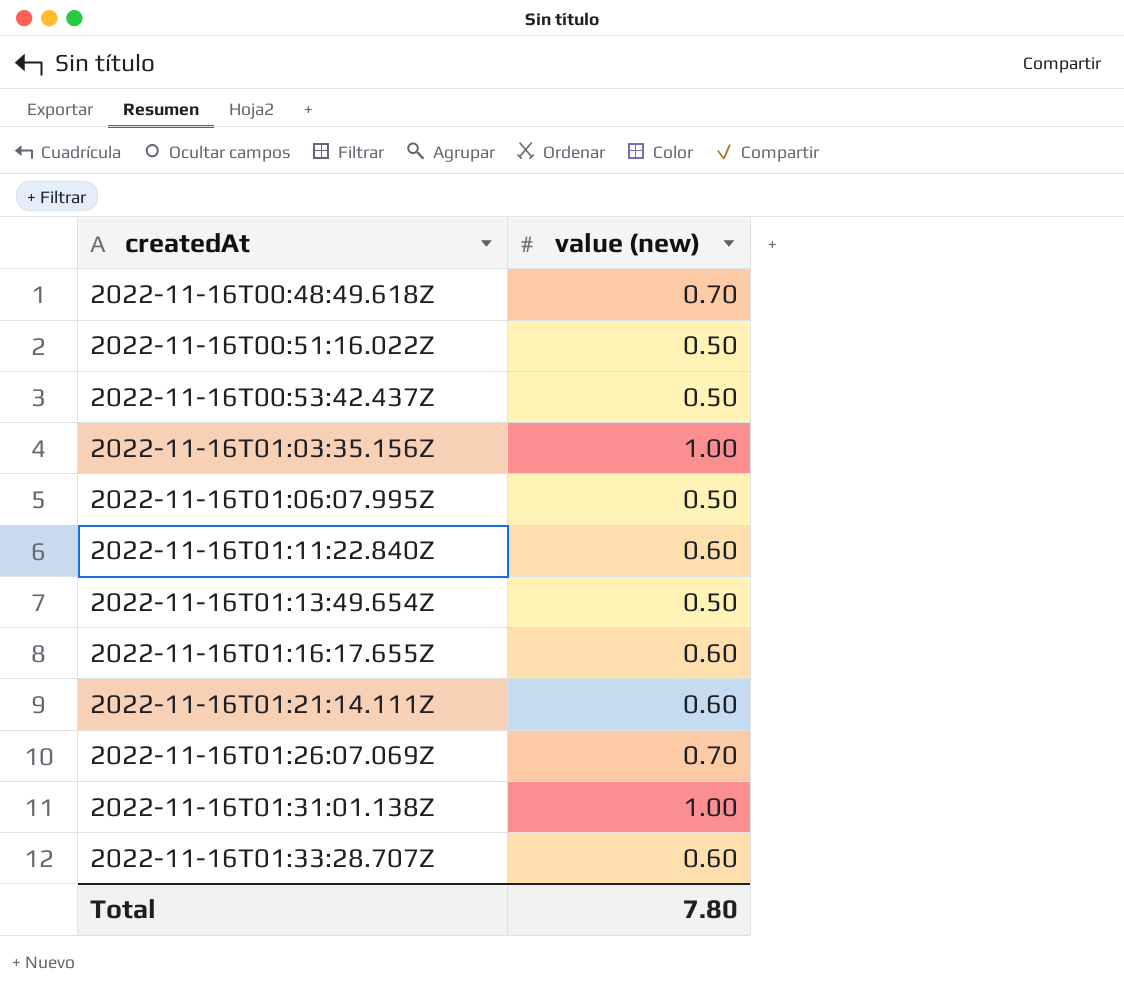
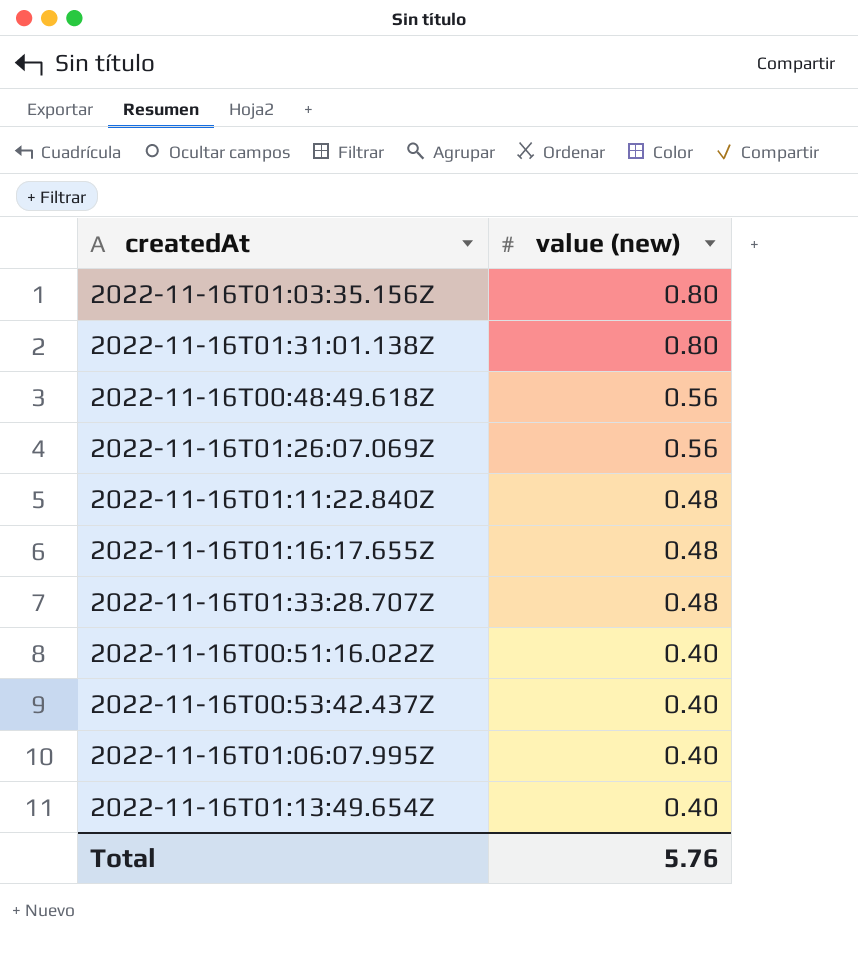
row order: createdAt ascending -> value (new) descending
row 2022-11-16T01:21:14.111Z: 0.60 -> none
2022-11-16T01:03:35.156Z | value (new): 1.00 -> 0.80
2022-11-16T01:31:01.138Z | value (new): 1.00 -> 0.80
2022-11-16T00:48:49.618Z | value (new): 0.70 -> 0.56
2022-11-16T01:26:07.069Z | value (new): 0.70 -> 0.56
2022-11-16T01:11:22.840Z | value (new): 0.60 -> 0.48
2022-11-16T01:16:17.655Z | value (new): 0.60 -> 0.48
2022-11-16T01:33:28.707Z | value (new): 0.60 -> 0.48
2022-11-16T00:51:16.022Z | value (new): 0.50 -> 0.40
2022-11-16T00:53:42.437Z | value (new): 0.50 -> 0.40
2022-11-16T01:06:07.995Z | value (new): 0.50 -> 0.40
2022-11-16T01:13:49.654Z | value (new): 0.50 -> 0.40
Total | value (new): 7.80 -> 5.76

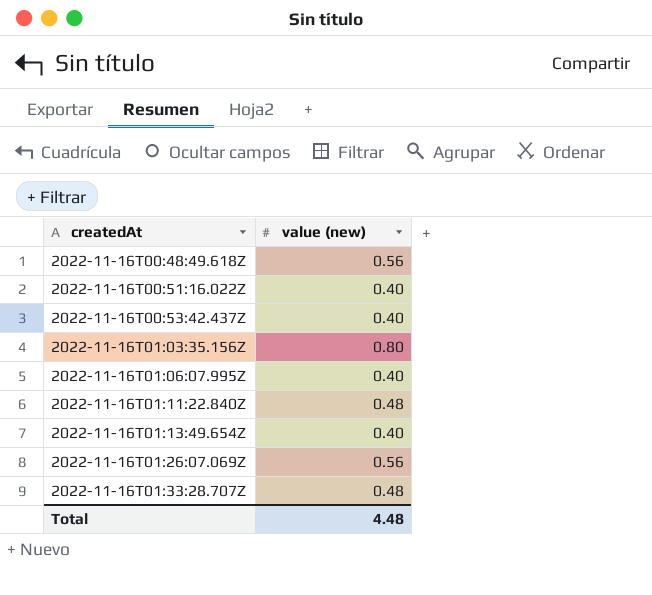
row order: value (new) descending -> createdAt ascending
row 2022-11-16T01:31:01.138Z: 0.80 -> none
row 2022-11-16T01:16:17.655Z: 0.48 -> none
Total | value (new): 5.76 -> 4.48

